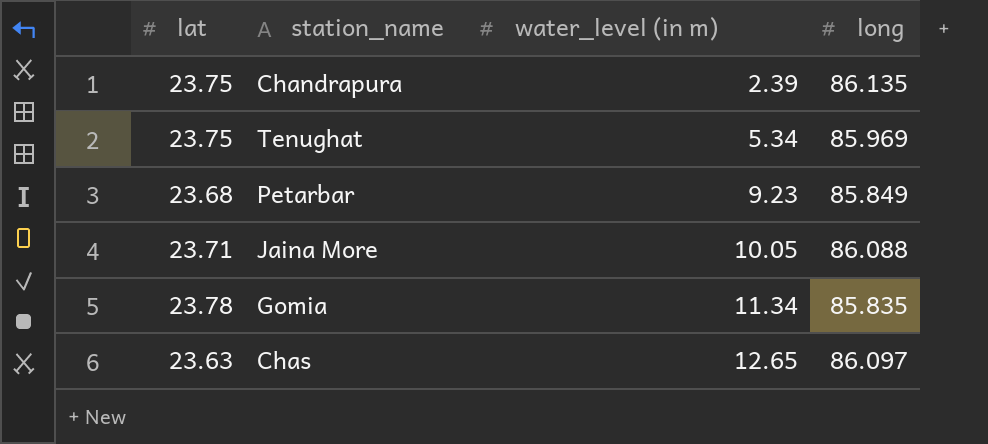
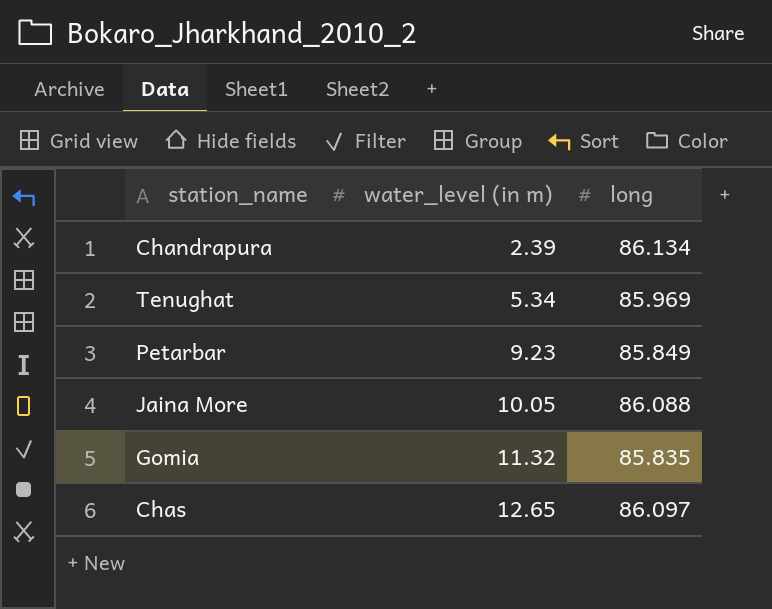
column lat | position: 1 -> none
Chandrapura | long: 86.135 -> 86.134
Gomia | water_level (in m): 11.34 -> 11.32

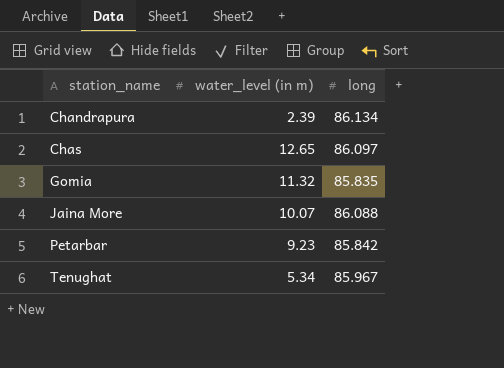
row order: water_level (in m) ascending -> station_name ascending
Jaina More | water_level (in m): 10.05 -> 10.07
Petarbar | long: 85.849 -> 85.842
Tenughat | long: 85.969 -> 85.967

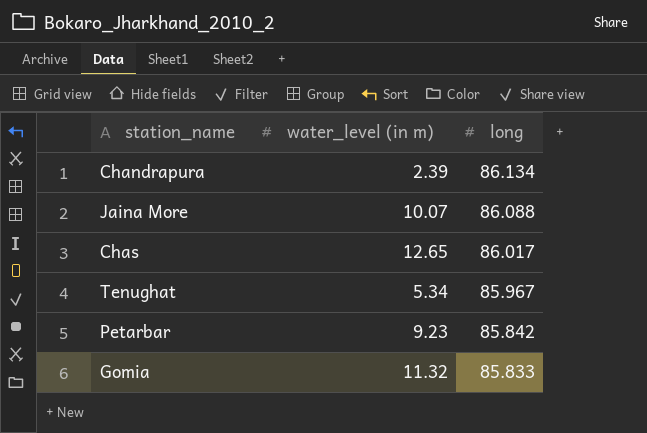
row order: station_name ascending -> long descending
Chas | long: 86.097 -> 86.017
Gomia | long: 85.835 -> 85.833

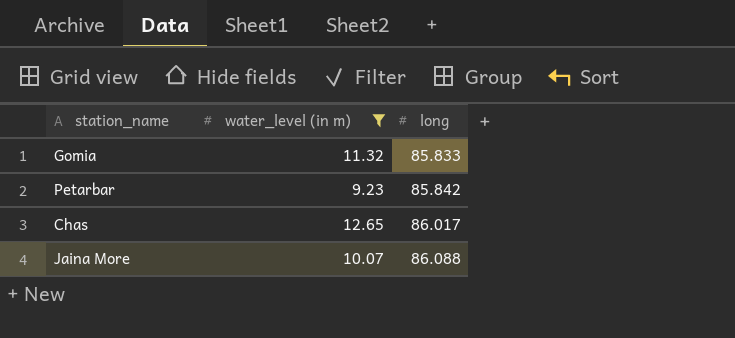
filter: none -> water_level (in m) >= 9.23
row order: long descending -> long ascending

